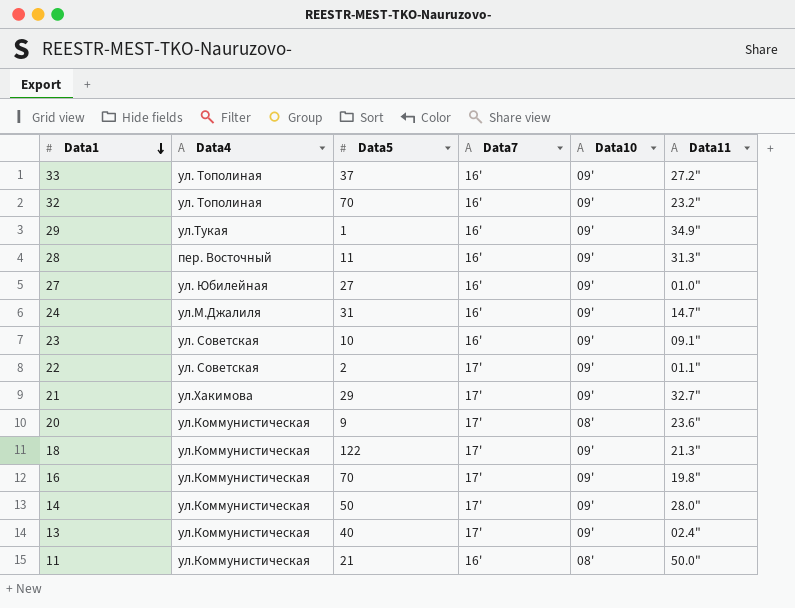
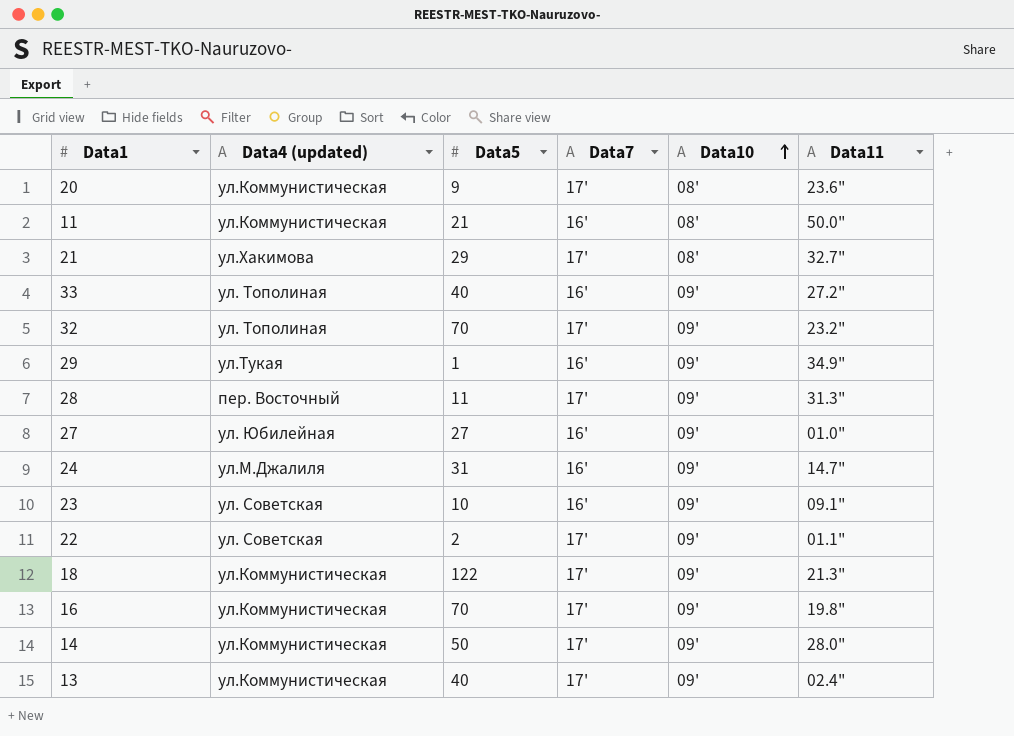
row order: Data1 descending -> Data10 ascending
column name: Data4 -> Data4 (updated)
21 | Data10: 09' -> 08'
33 | Data5: 37 -> 40
32 | Data7: 16' -> 17'
28 | Data7: 16' -> 17'

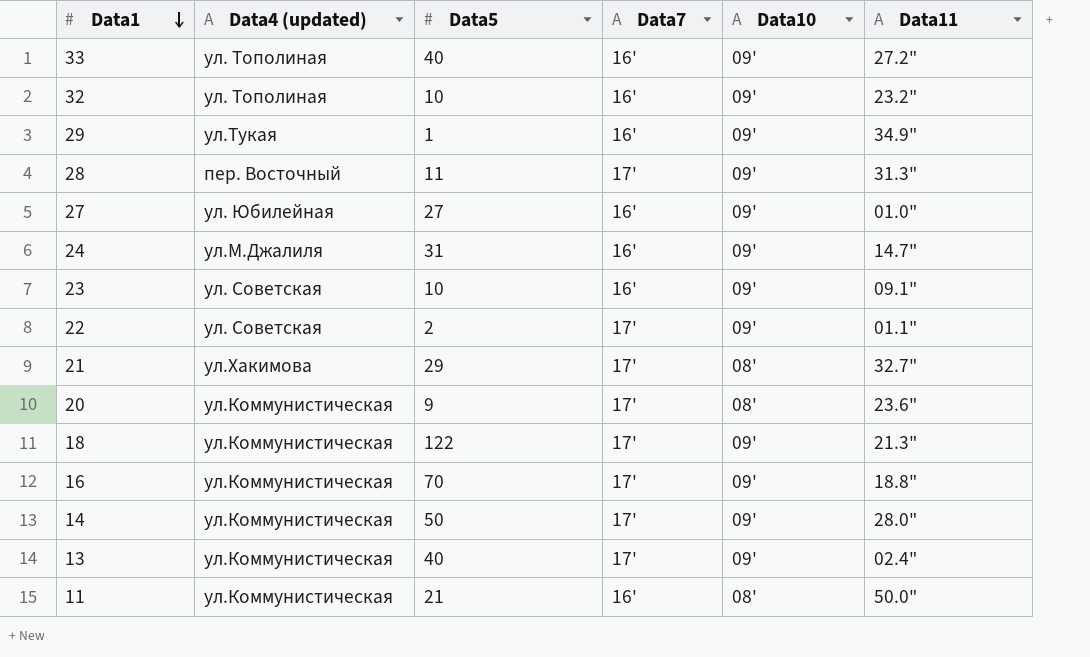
row order: Data10 ascending -> Data1 descending
32 | Data5: 70 -> 10
32 | Data7: 17' -> 16'
16 | Data11: 19.8" -> 18.8"

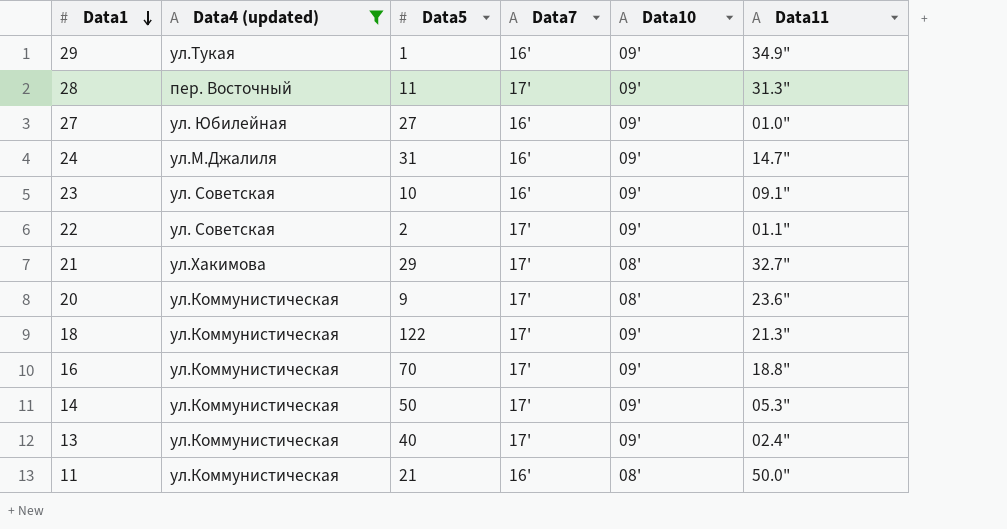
filter: none -> Data4 (updated) != ул. Тополиная
14 | Data11: 28.0" -> 05.3"

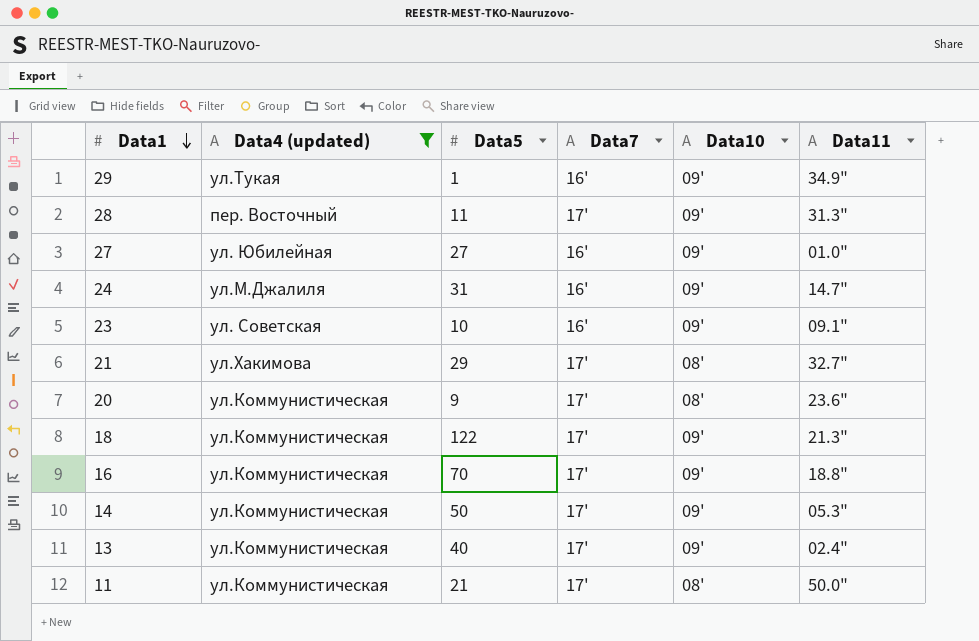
row 22: ул. Советская | 2 | 17' | 09' | 01.1" -> none
11 | Data7: 16' -> 17'

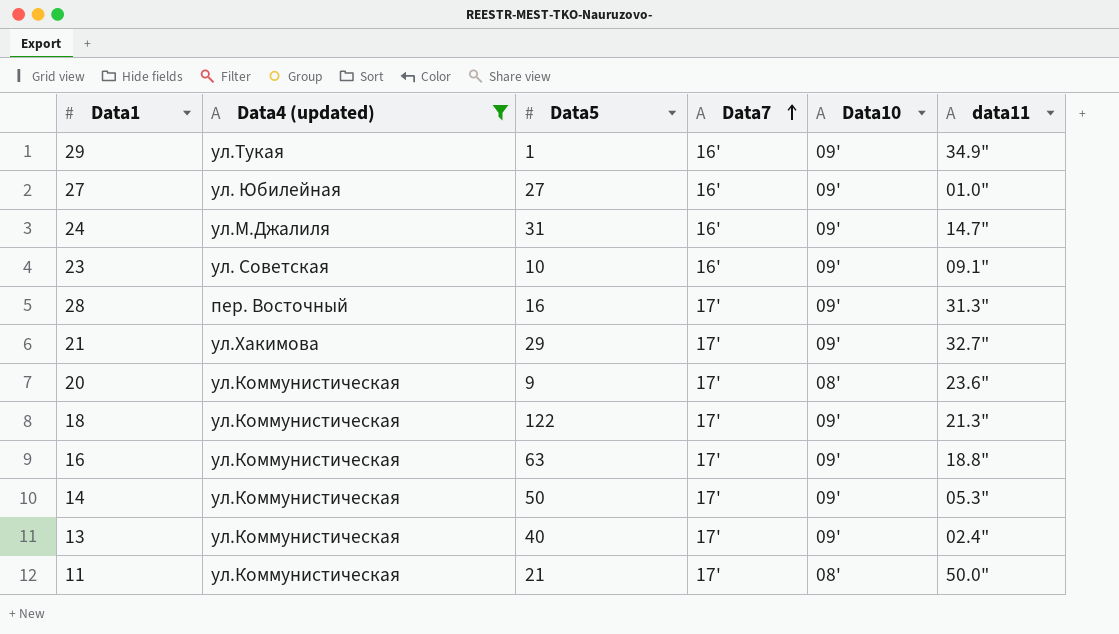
row order: Data1 descending -> Data7 ascending
column name: Data11 -> data11
28 | Data5: 11 -> 16
21 | Data10: 08' -> 09'
16 | Data5: 70 -> 63

